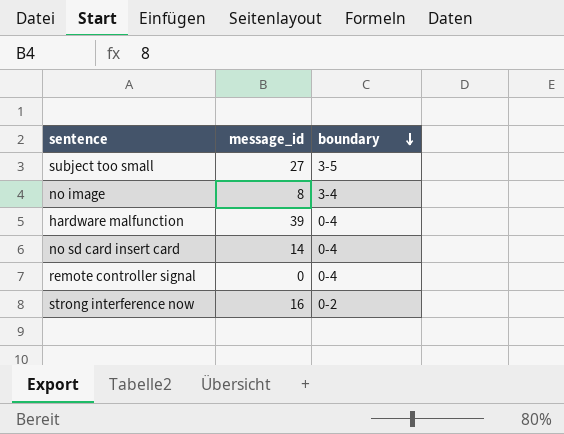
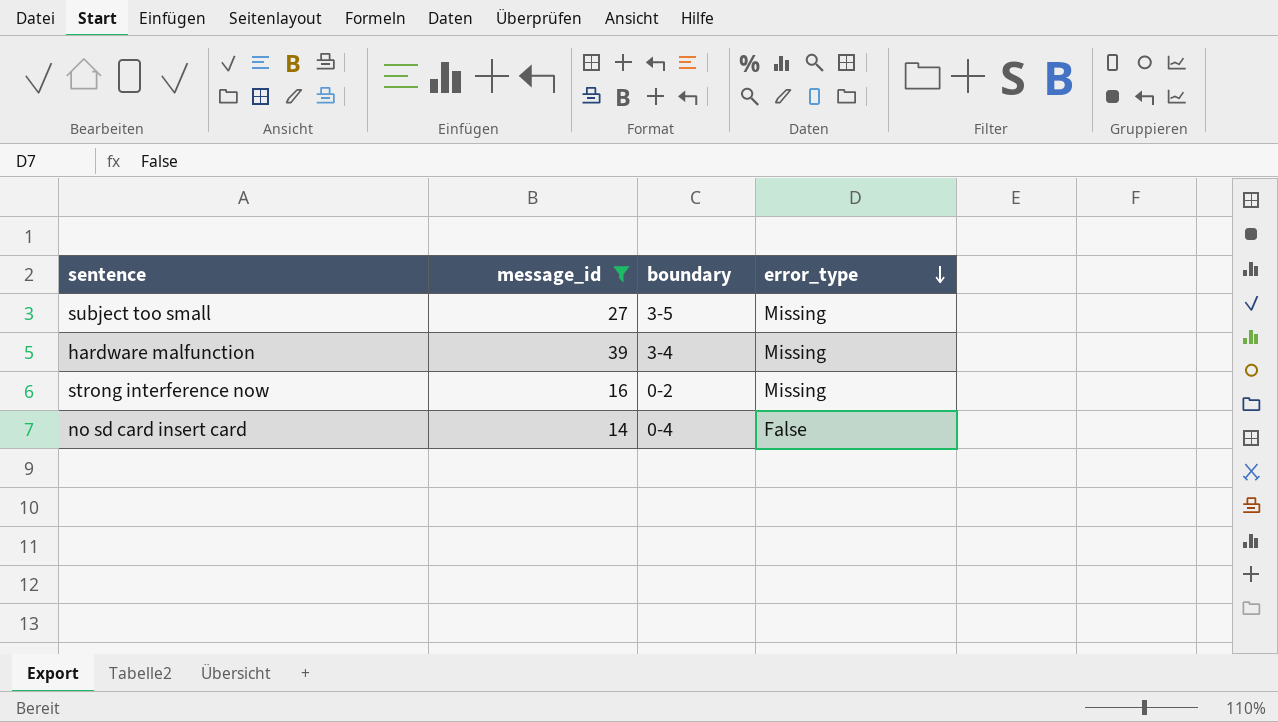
filter: none -> message_id >= 14
row order: boundary descending -> error_type descending
column error_type | position: none -> 4
hardware malfunction | boundary: 0-4 -> 3-4

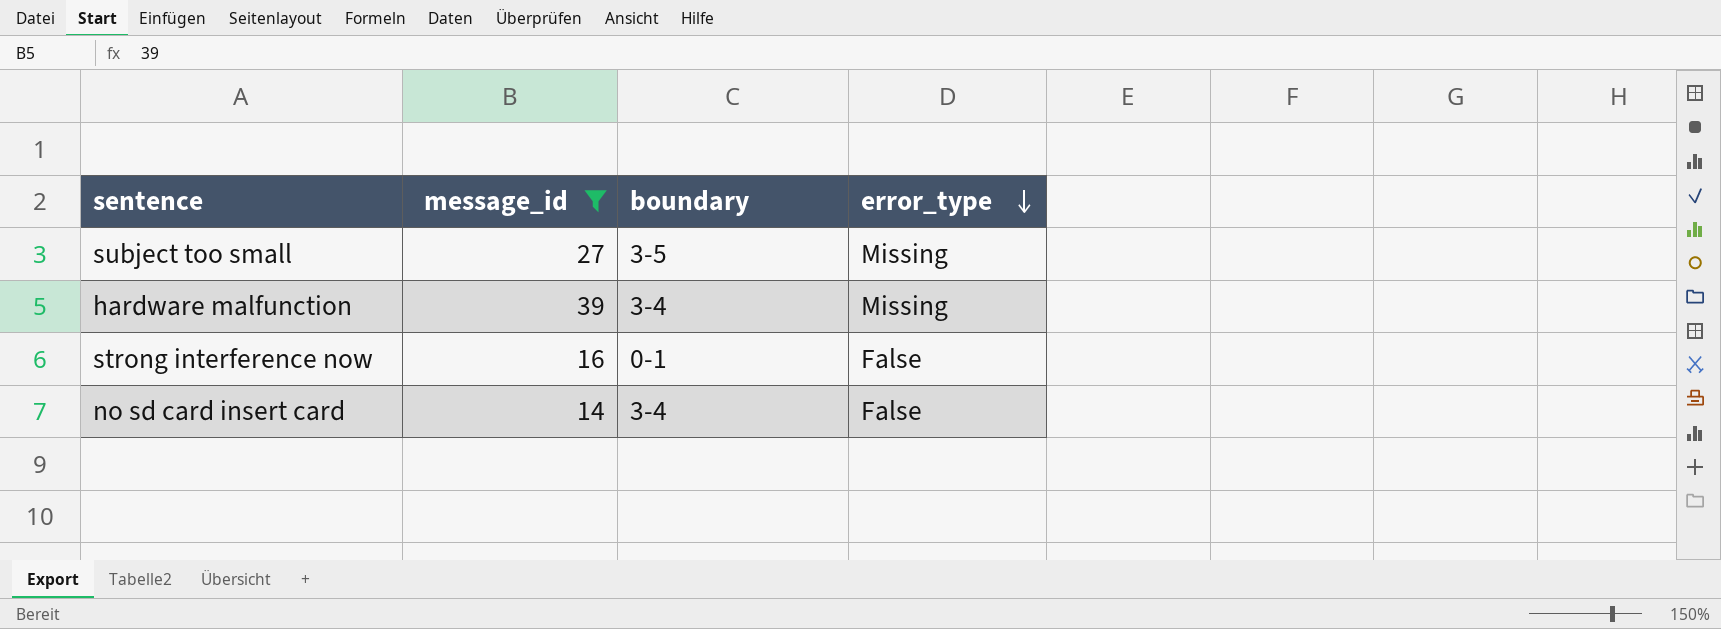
strong interference now | boundary: 0-2 -> 0-1
strong interference now | error_type: Missing -> False
no sd card insert card | boundary: 0-4 -> 3-4

